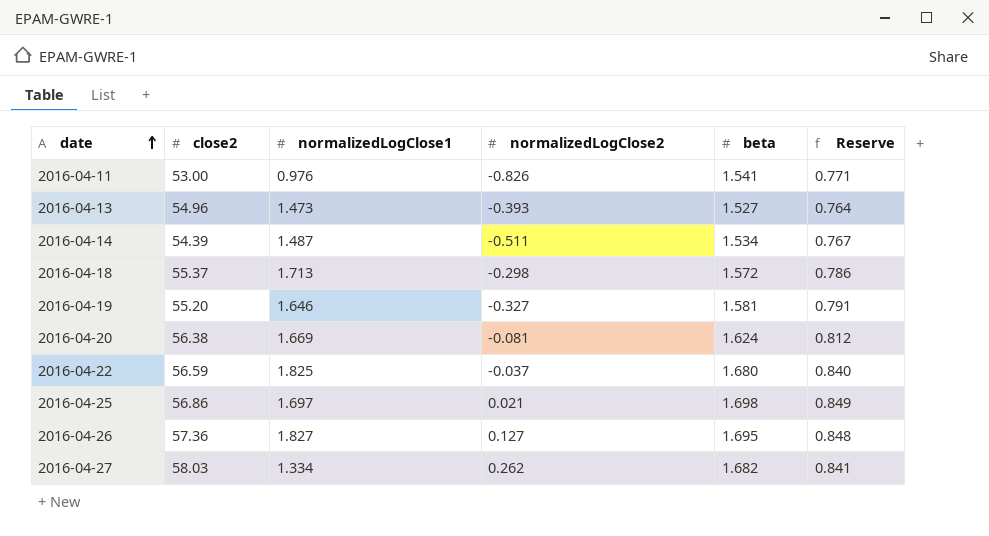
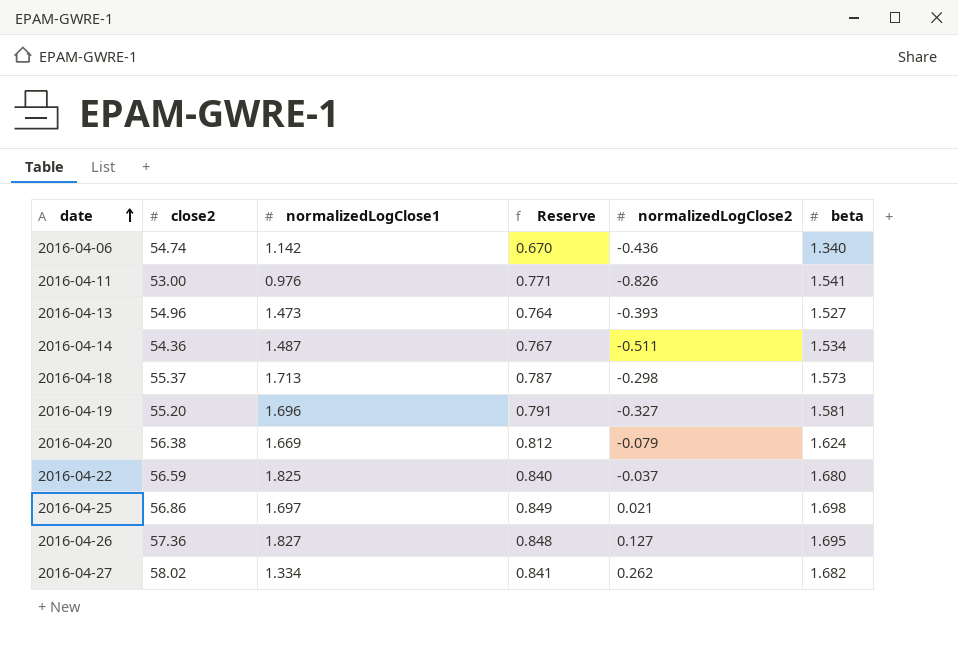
column Reserve | position: 6 -> 4
row 2016-04-06: none -> 54.74 | 1.142 | 0.670 | -0.436 | 1.340
2016-04-14 | close2: 54.39 -> 54.36
2016-04-18 | Reserve: 0.786 -> 0.787
2016-04-18 | beta: 1.572 -> 1.573
2016-04-19 | normalizedLogClose1: 1.646 -> 1.696
2016-04-20 | normalizedLogClose2: -0.081 -> -0.079
2016-04-27 | close2: 58.03 -> 58.02

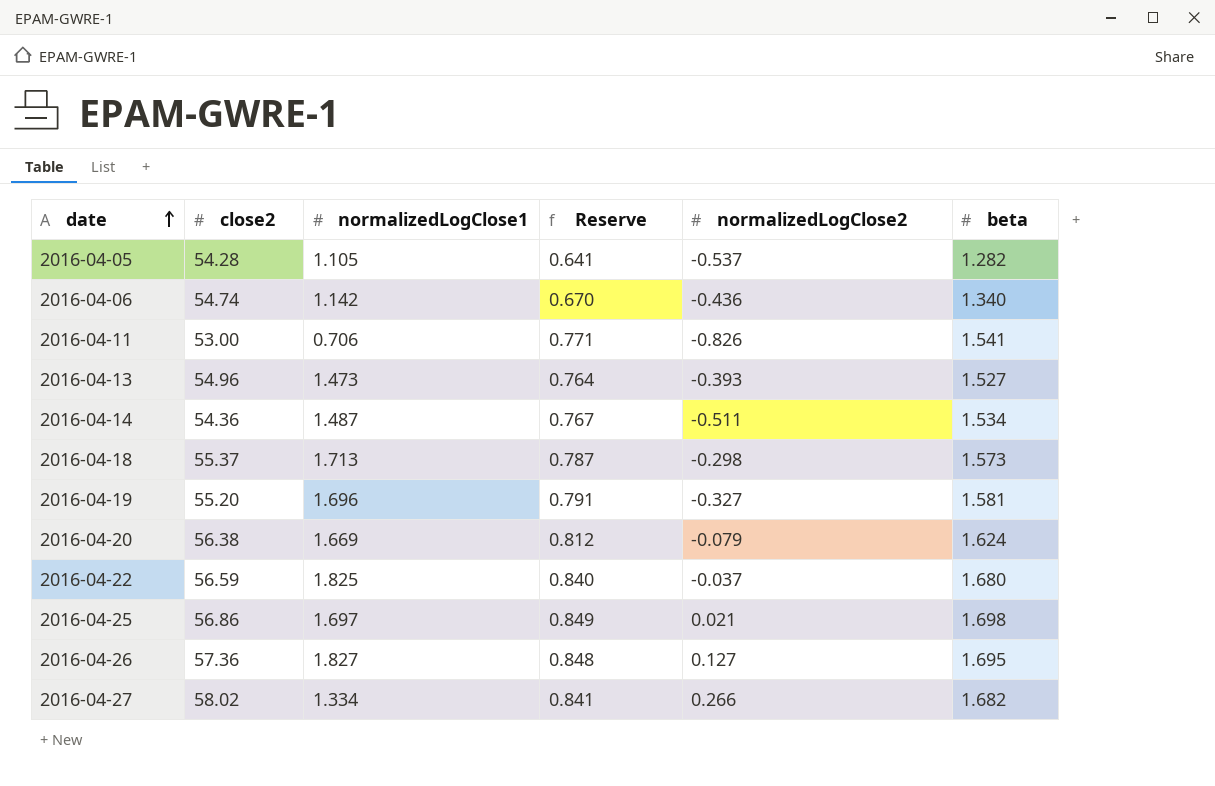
row 2016-04-05: none -> 54.28 | 1.105 | 0.641 | -0.537 | 1.282
2016-04-11 | normalizedLogClose1: 0.976 -> 0.706
2016-04-27 | normalizedLogClose2: 0.262 -> 0.266

